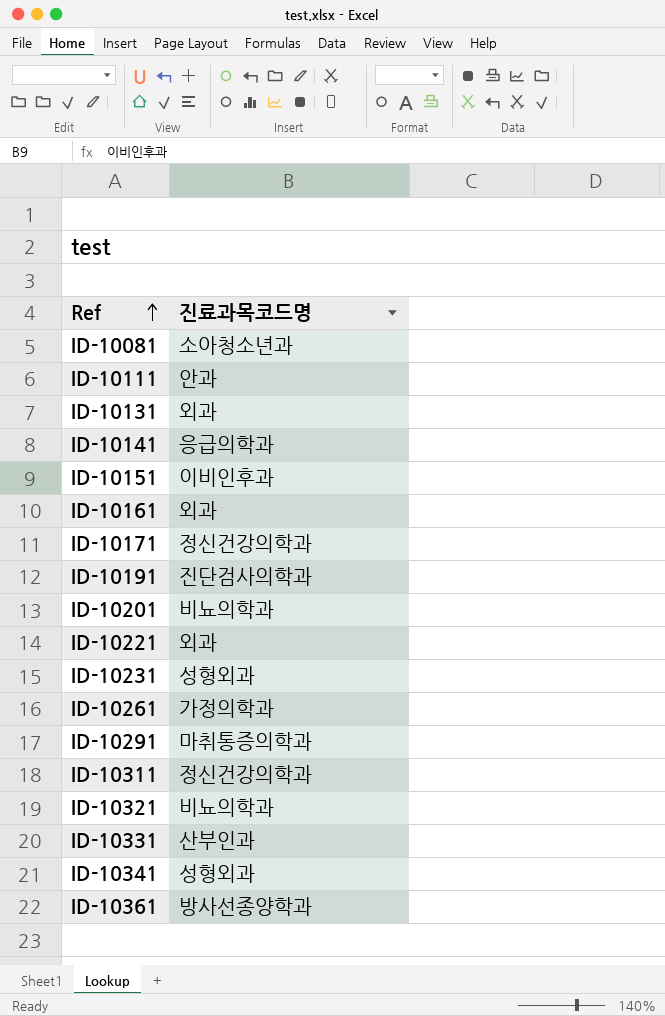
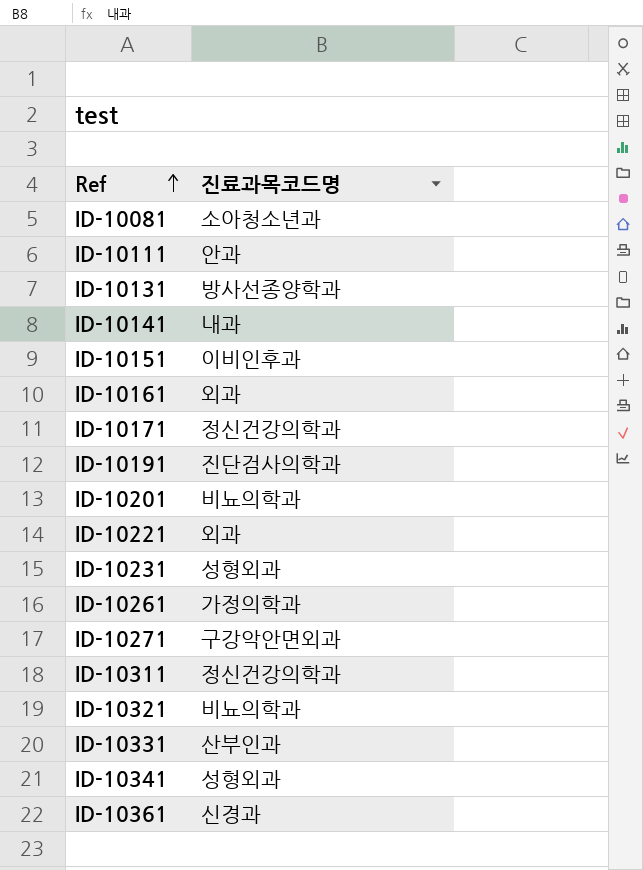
row ID-10291: 마취통증의학과 -> none
ID-10131 | 진료과목코드명: 외과 -> 방사선종양학과
ID-10141 | 진료과목코드명: 응급의학과 -> 내과
row ID-10271: none -> 구강악안면외과
ID-10361 | 진료과목코드명: 방사선종양학과 -> 신경과

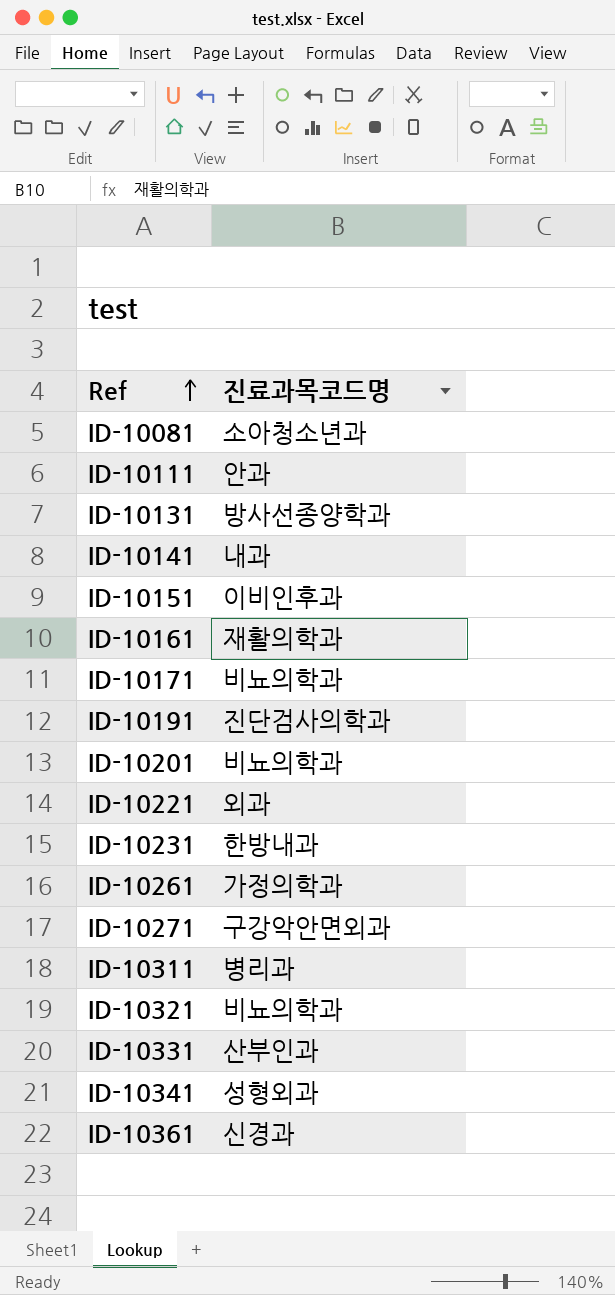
ID-10161 | 진료과목코드명: 외과 -> 재활의학과
ID-10171 | 진료과목코드명: 정신건강의학과 -> 비뇨의학과
ID-10231 | 진료과목코드명: 성형외과 -> 한방내과
ID-10311 | 진료과목코드명: 정신건강의학과 -> 병리과

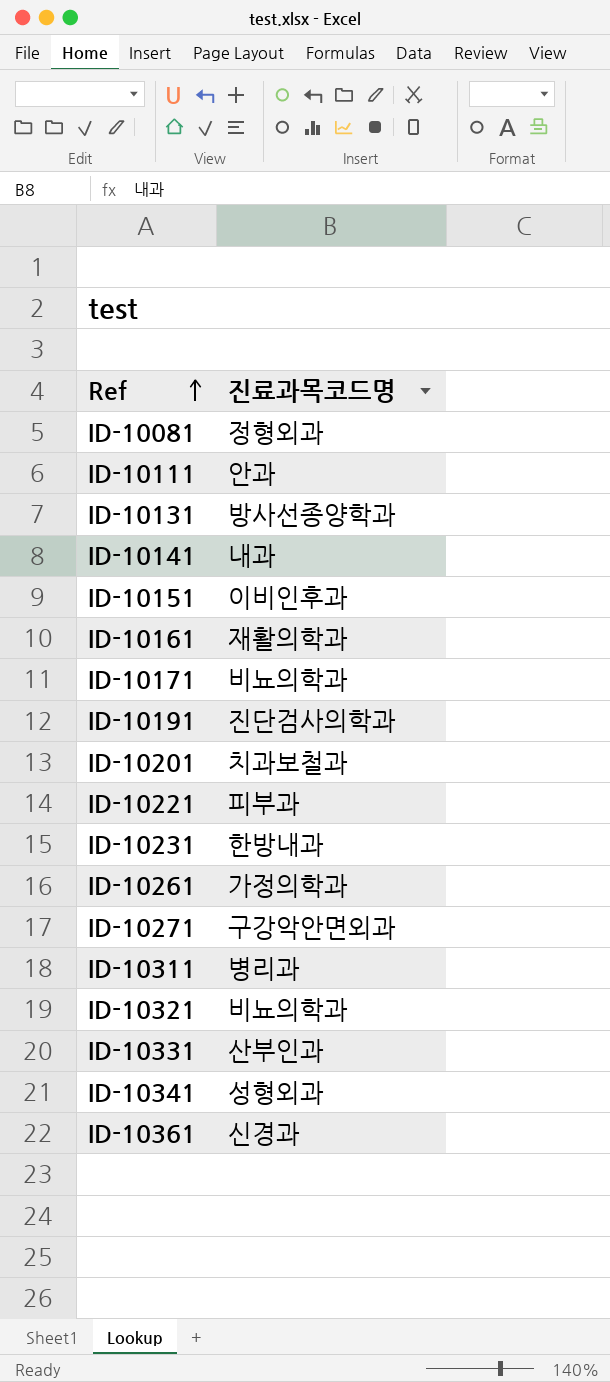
ID-10081 | 진료과목코드명: 소아청소년과 -> 정형외과
ID-10201 | 진료과목코드명: 비뇨의학과 -> 치과보철과
ID-10221 | 진료과목코드명: 외과 -> 피부과

